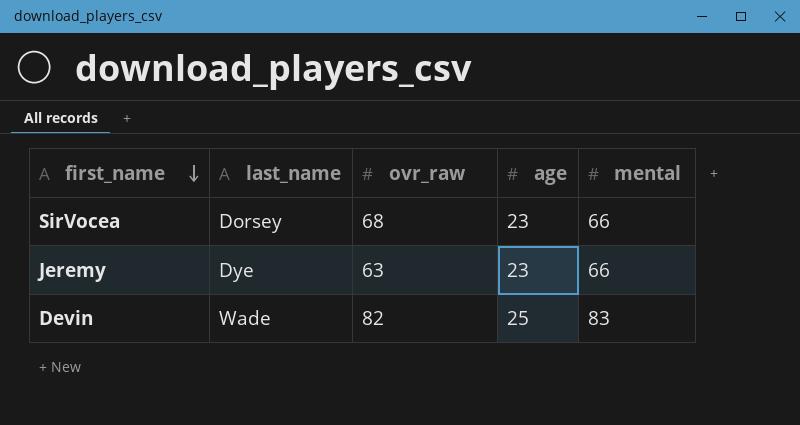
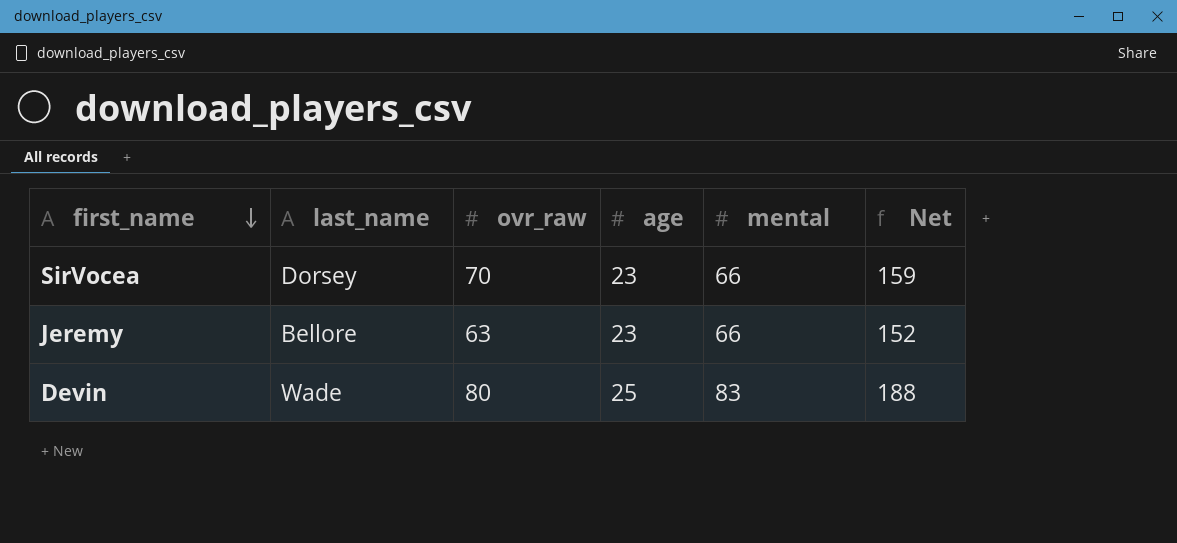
column Net | formula: none -> [ovr_raw] + [age] + [mental]
SirVocea | ovr_raw: 68 -> 70
Jeremy | last_name: Dye -> Bellore
Devin | ovr_raw: 82 -> 80

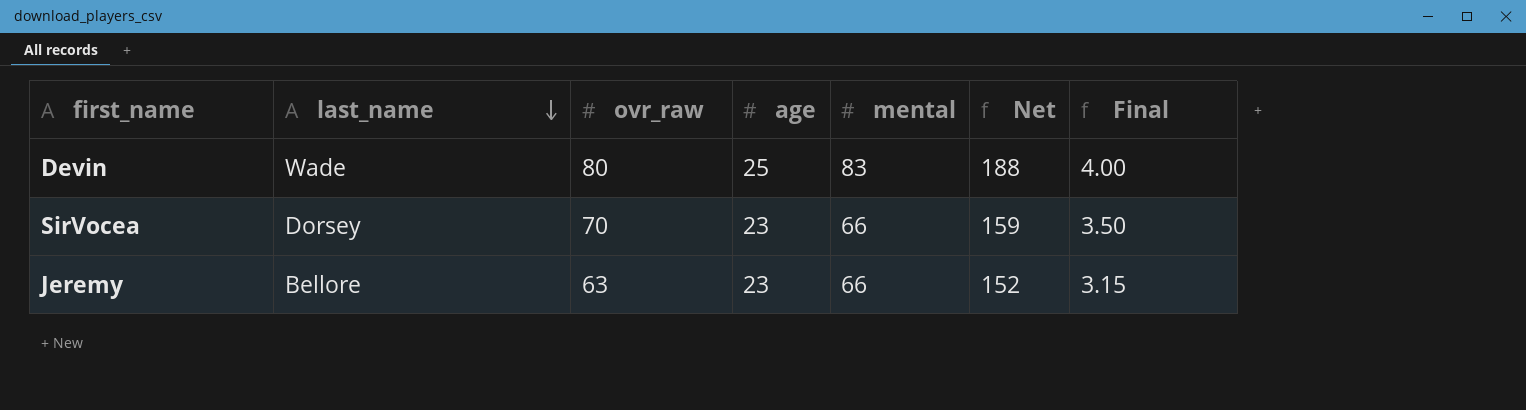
row order: first_name descending -> last_name descending
column Final | formula: none -> [ovr_raw] * 0.05

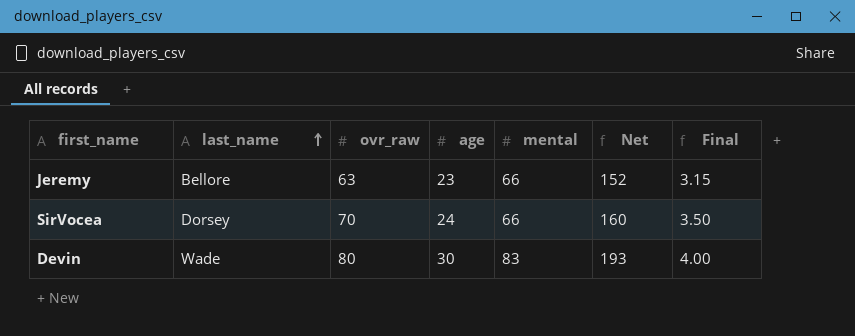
row order: last_name descending -> last_name ascending
SirVocea | age: 23 -> 24
SirVocea | Net: 159 -> 160
Devin | age: 25 -> 30
Devin | Net: 188 -> 193

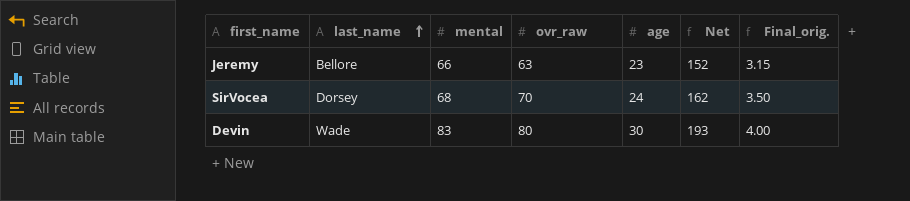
column mental | position: 5 -> 3
column name: Final -> Final_orig.
SirVocea | mental: 66 -> 68
SirVocea | Net: 160 -> 162

